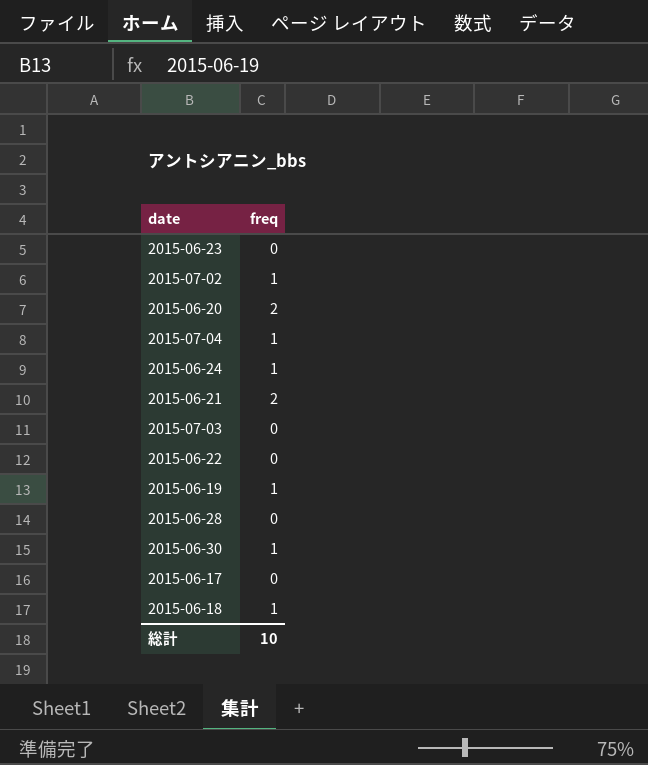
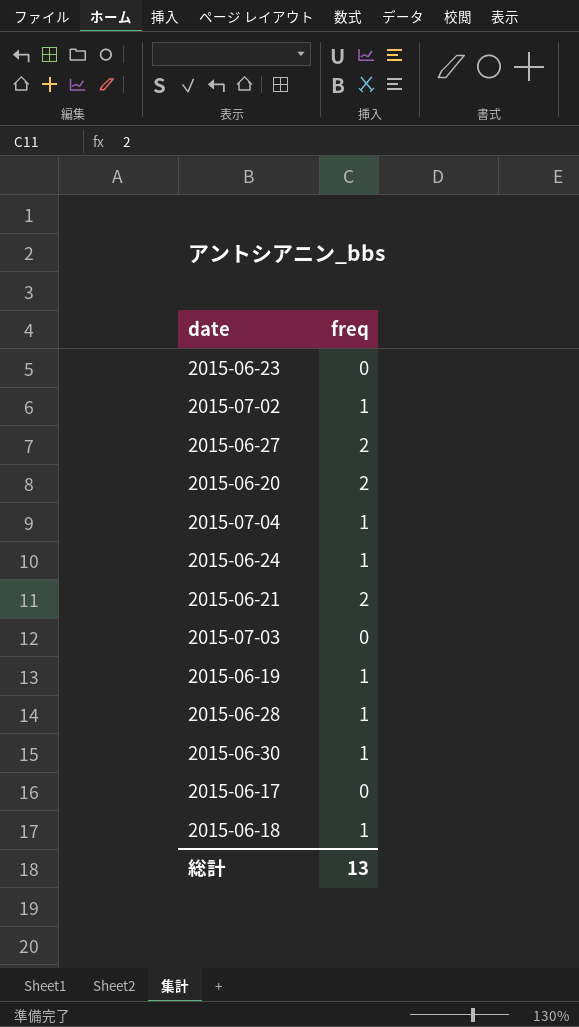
row 2015-06-22: 0 -> none
row 2015-06-27: none -> 2
2015-06-28 | freq: 0 -> 1
総計 | freq: 10 -> 13

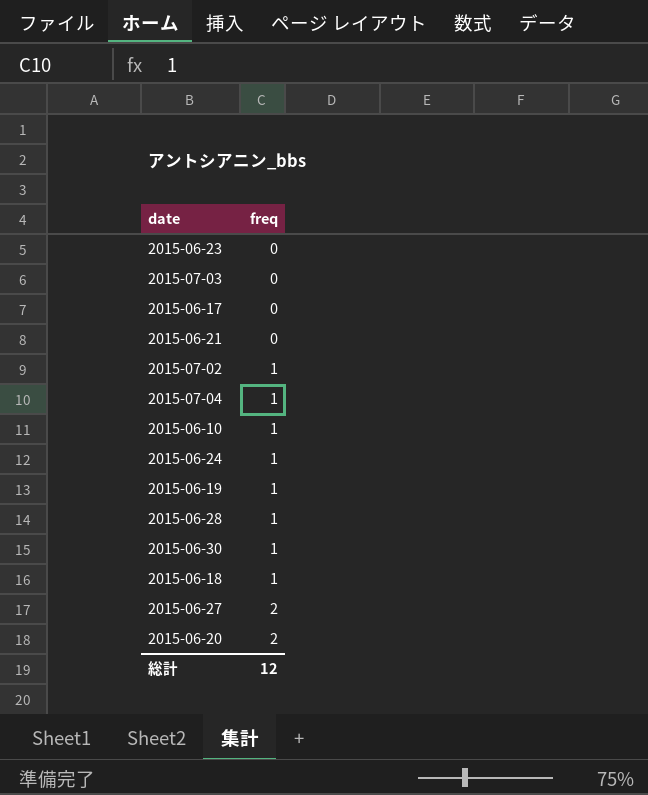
row order: none -> freq ascending
2015-06-21 | freq: 2 -> 0
row 2015-06-10: none -> 1
総計 | freq: 13 -> 12

